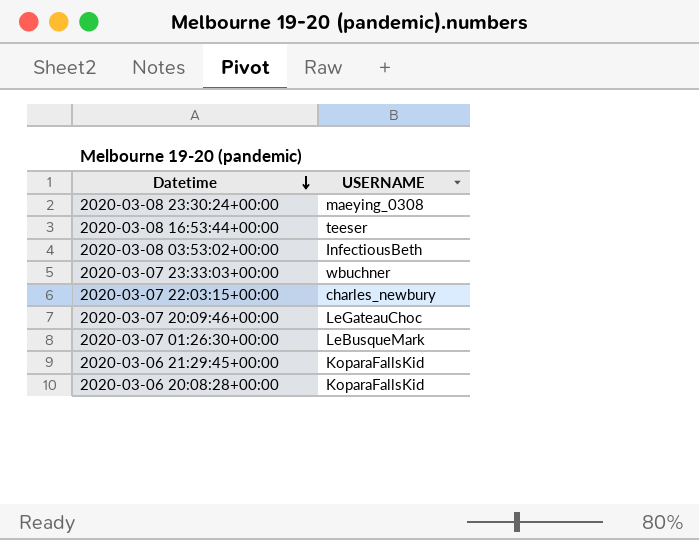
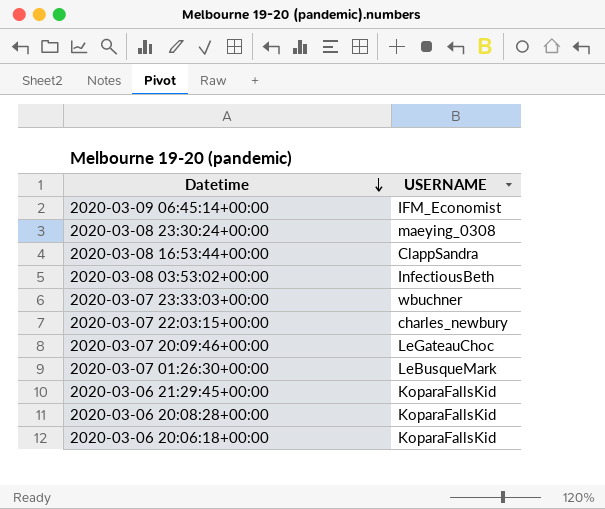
row 2020-03-09 06:45:14+00:00: none -> IFM_Economist
2020-03-08 16:53:44+00:00 | USERNAME: teeser -> ClappSandra
row 2020-03-06 20:06:18+00:00: none -> KoparaFallsKid

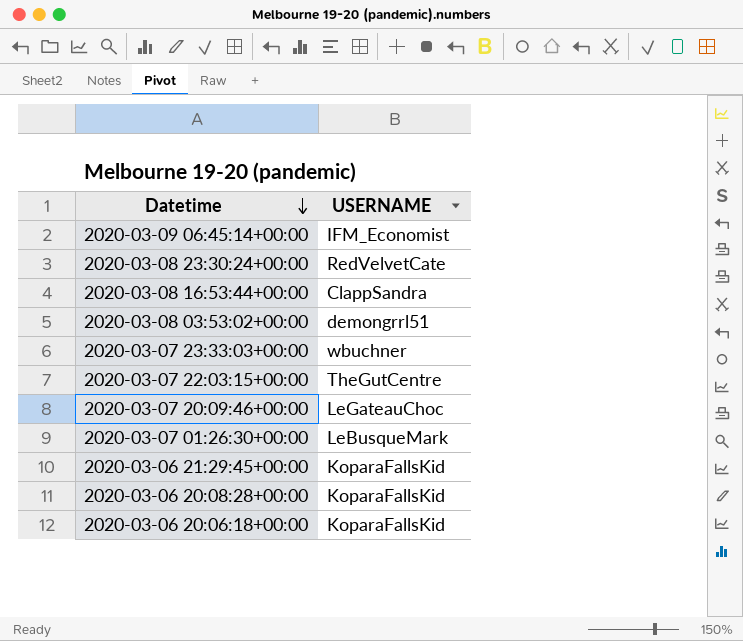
2020-03-08 23:30:24+00:00 | USERNAME: maeying_0308 -> RedVelvetCate
2020-03-08 03:53:02+00:00 | USERNAME: InfectiousBeth -> demongrrl51
2020-03-07 22:03:15+00:00 | USERNAME: charles_newbury -> TheGutCentre

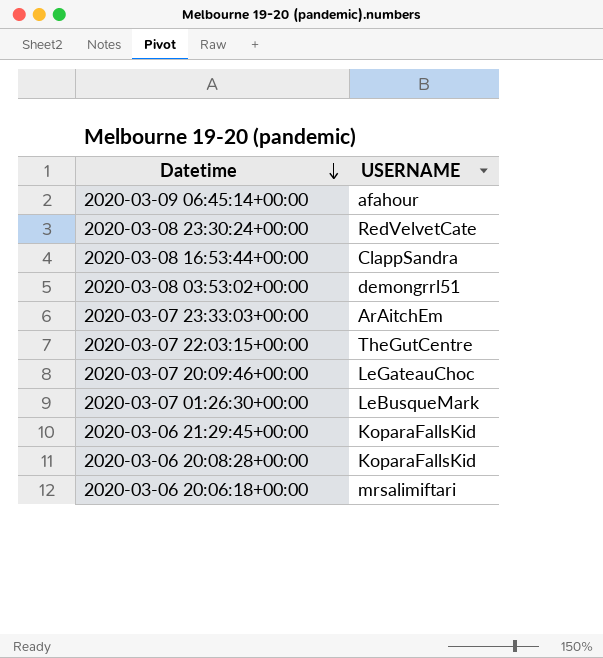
2020-03-09 06:45:14+00:00 | USERNAME: IFM_Economist -> afahour
2020-03-07 23:33:03+00:00 | USERNAME: wbuchner -> ArAitchEm
2020-03-06 20:06:18+00:00 | USERNAME: KoparaFallsKid -> mrsalimiftari

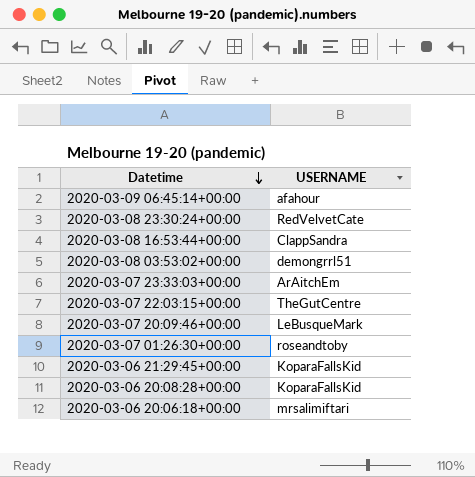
2020-03-07 20:09:46+00:00 | USERNAME: LeGateauChoc -> LeBusqueMark
2020-03-07 01:26:30+00:00 | USERNAME: LeBusqueMark -> roseandtoby

